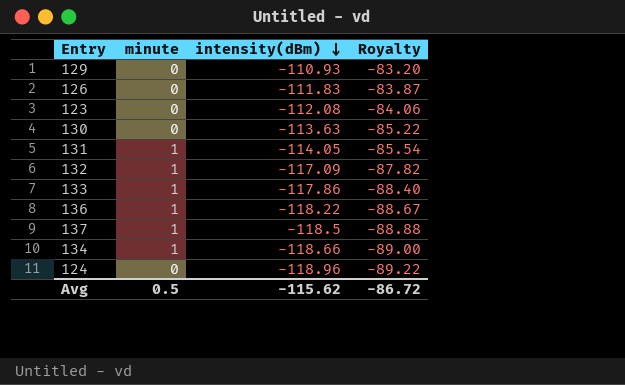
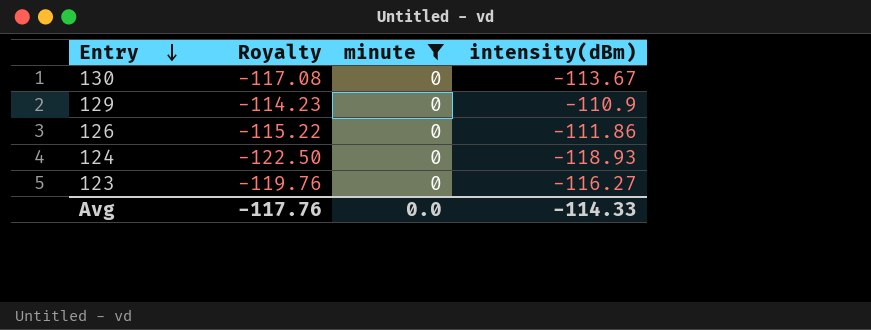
filter: none -> minute = 0
row order: intensity(dBm) descending -> Entry descending
column Royalty | formula: [intensity(dBm)] * 0.75 -> [intensity(dBm)] * 1.03
column Royalty | position: 4 -> 2
130 | intensity(dBm): -113.63 -> -113.67
129 | intensity(dBm): -110.93 -> -110.9
126 | intensity(dBm): -111.83 -> -111.86
124 | intensity(dBm): -118.96 -> -118.93
123 | intensity(dBm): -112.08 -> -116.27
Avg | Royalty: -86.72 -> -117.76
Avg | minute: 0.5 -> 0.0
Avg | intensity(dBm): -115.62 -> -114.33

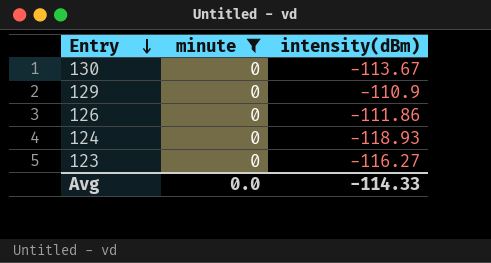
column Royalty | formula: [intensity(dBm)] * 1.03 -> none

